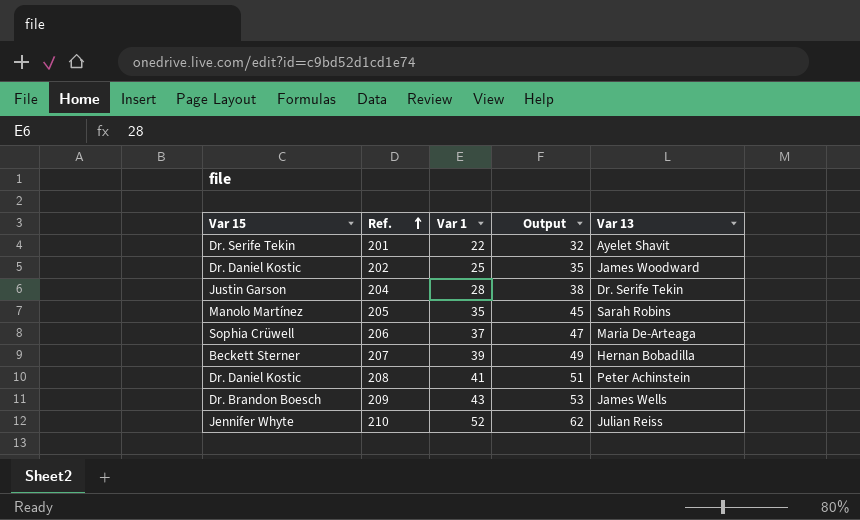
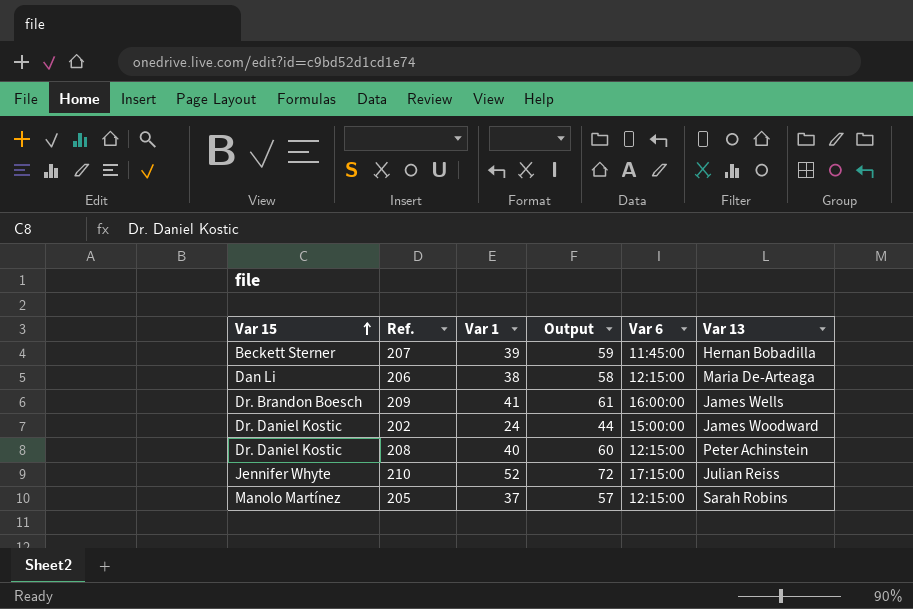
row order: Ref. ascending -> Var 15 ascending
column Output | formula: [Var 1] + 10 -> [Var 1] + 20
column Var 6 | position: none -> 5
row 201: Dr. Serife Tekin | 22 | 32 | Ayelet Shavit -> none
row 204: Justin Garson | 28 | 38 | Dr. Serife Tekin -> none
206 | Var 15: Sophia Crüwell -> Dan Li
206 | Var 1: 37 -> 38
209 | Var 1: 43 -> 41
202 | Var 1: 25 -> 24
208 | Var 1: 41 -> 40
205 | Var 1: 35 -> 37

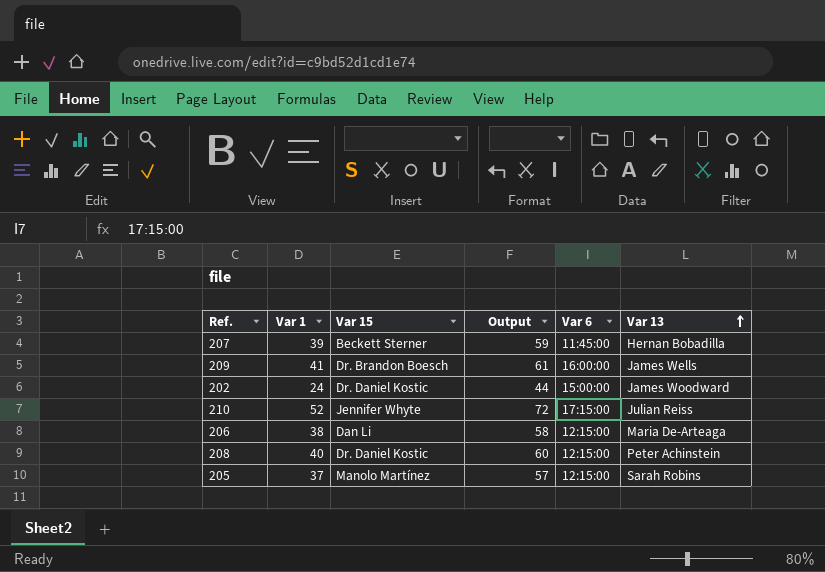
row order: Var 15 ascending -> Var 13 ascending
column Var 15 | position: 1 -> 3

